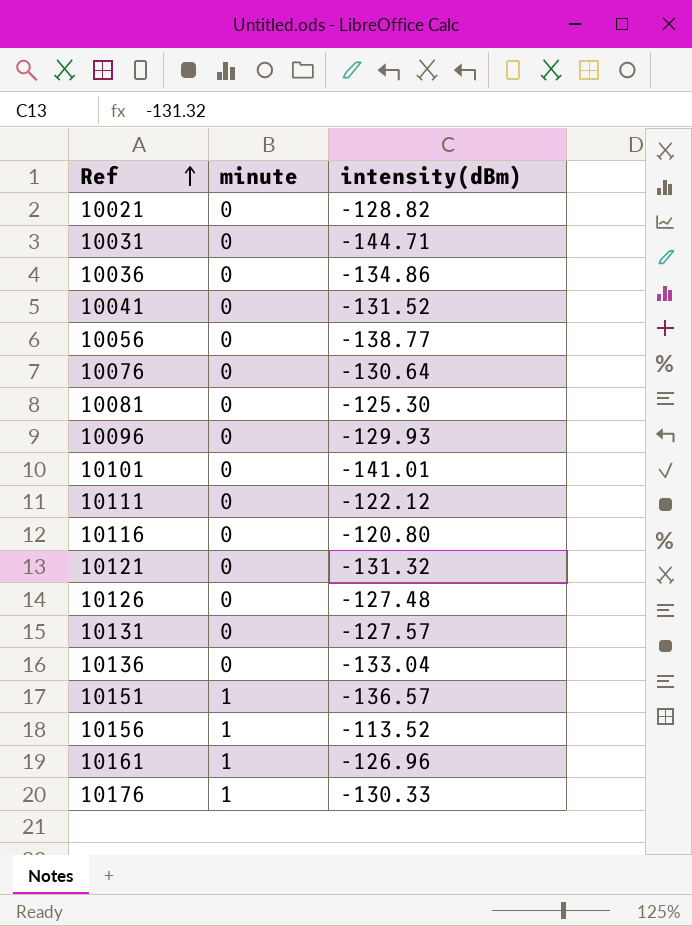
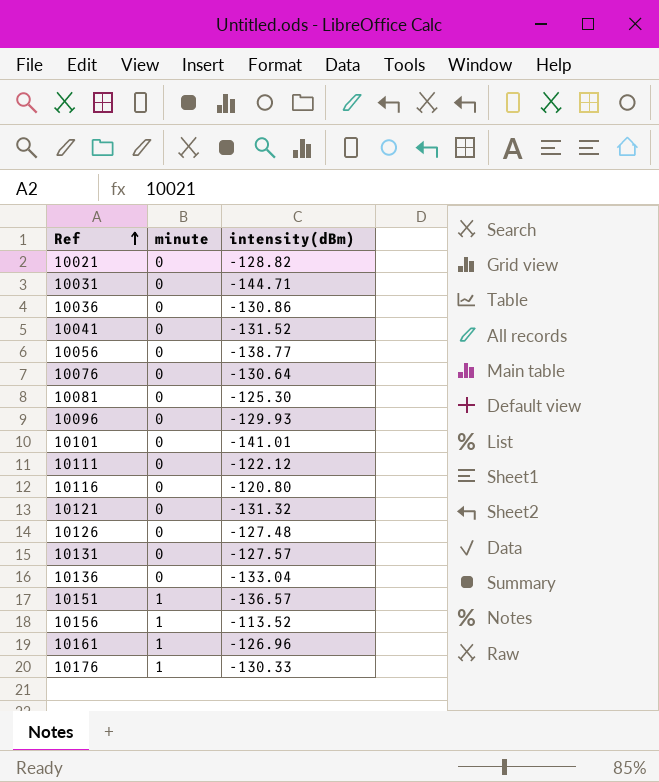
10036 | intensity(dBm): -134.86 -> -130.86

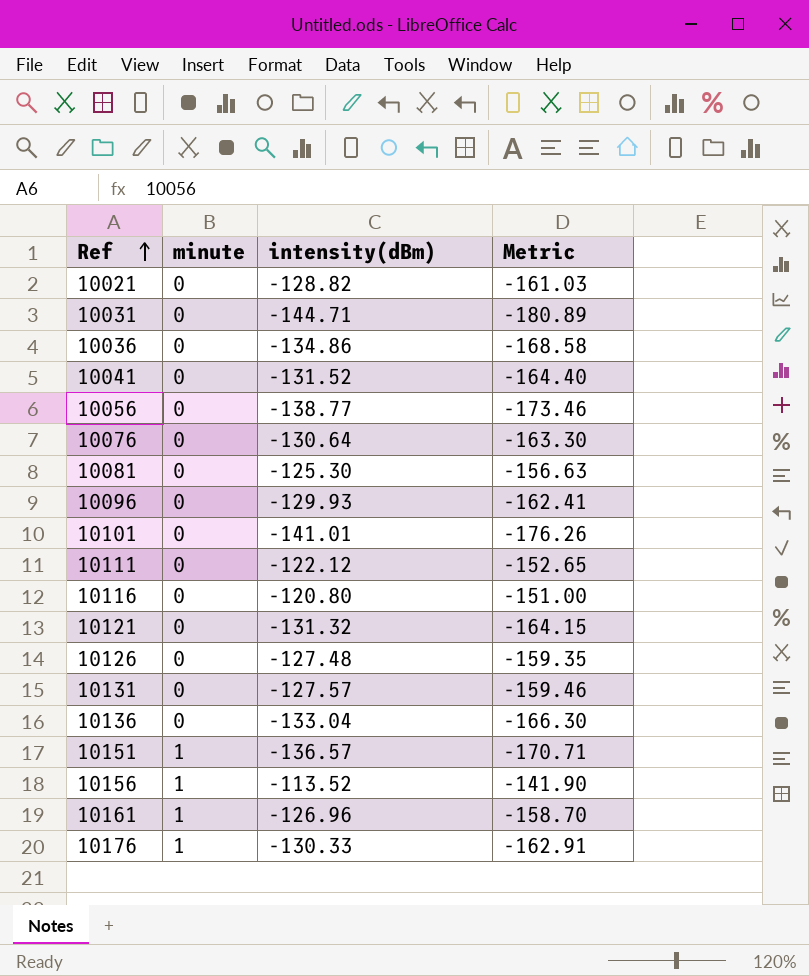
column Metric | formula: none -> [intensity(dBm)] * 1.25
10036 | intensity(dBm): -130.86 -> -134.86

